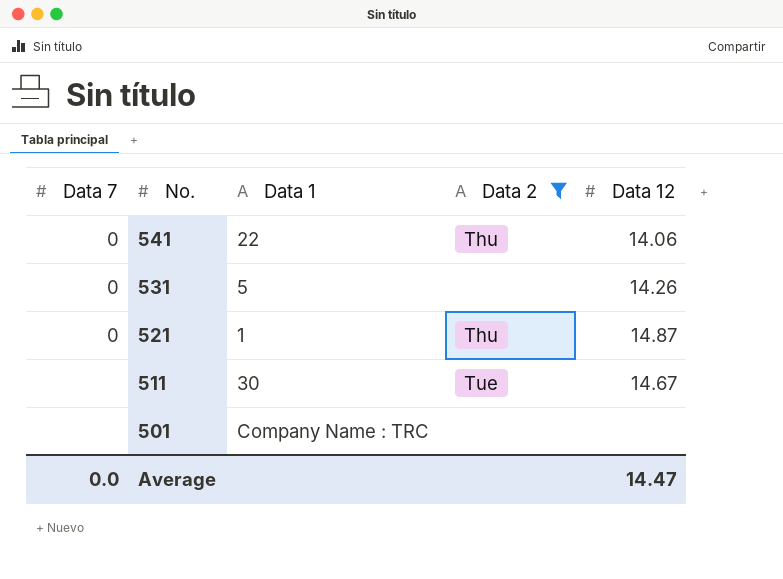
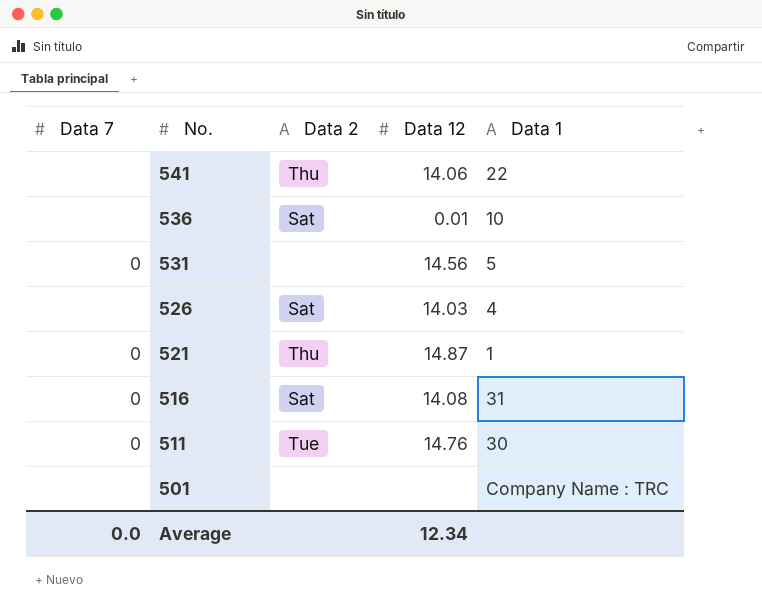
filter: Data 2 != Sat -> none
column Data 1 | position: 3 -> 5
541 | Data 7: 0 -> none
531 | Data 12: 14.26 -> 14.56
511 | Data 7: none -> 0
511 | Data 12: 14.67 -> 14.76
Average | Data 12: 14.47 -> 12.34

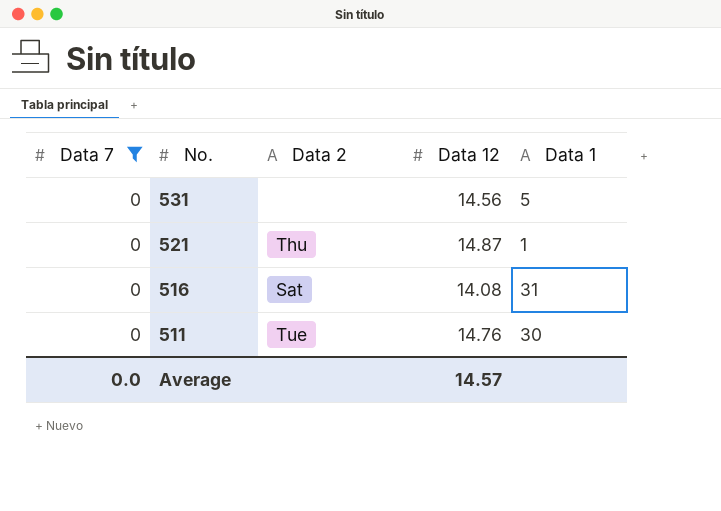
filter: none -> Data 7 = 0
Average | Data 12: 12.34 -> 14.57

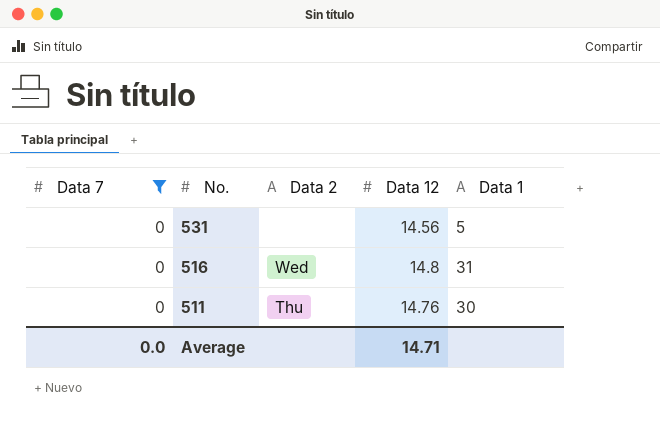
row 521: 0 | Thu | 14.87 | 1 -> none
516 | Data 2: Sat -> Wed
516 | Data 12: 14.08 -> 14.8
511 | Data 2: Tue -> Thu
Average | Data 12: 14.57 -> 14.71

